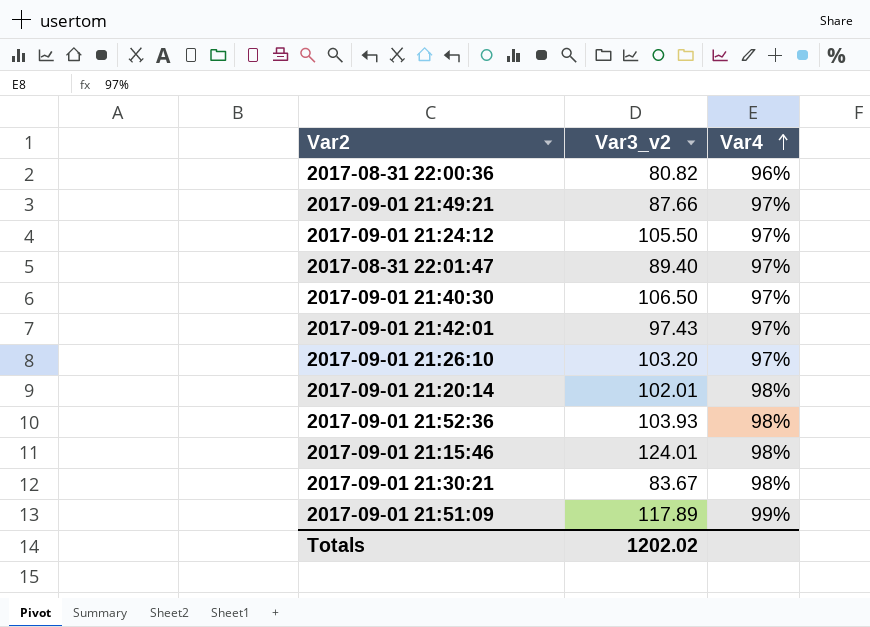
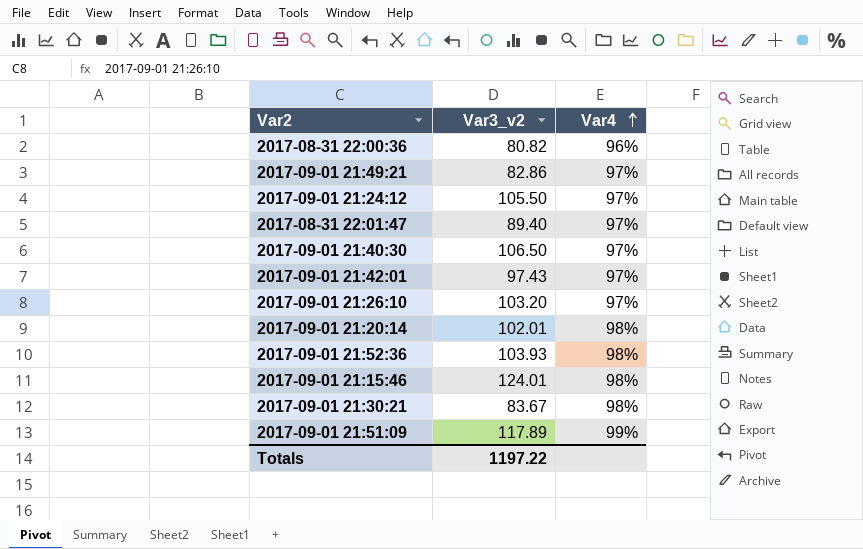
2017-09-01 21:49:21 | Var3_v2: 87.66 -> 82.86
Totals | Var3_v2: 1202.02 -> 1197.22

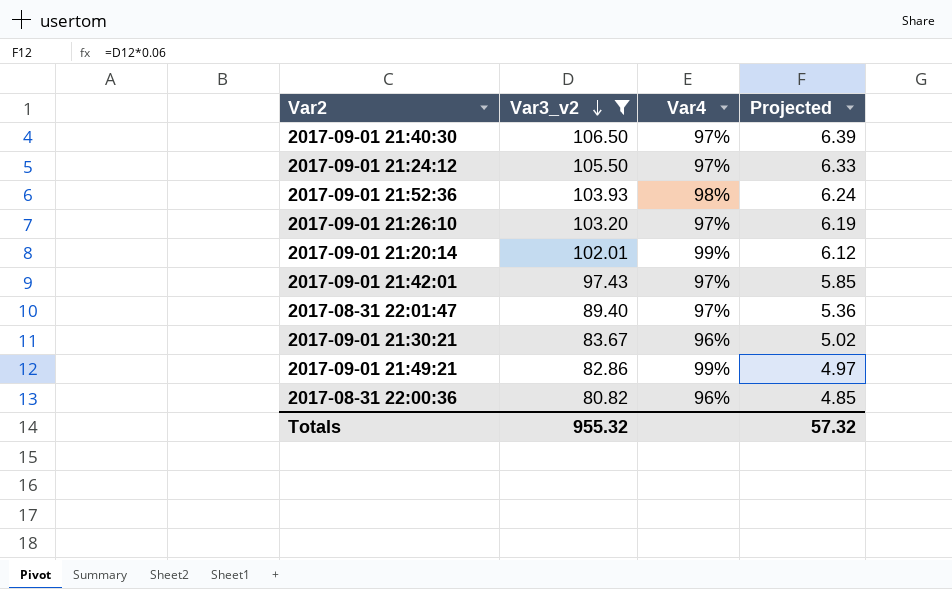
filter: none -> Var3_v2 <= 106.50
row order: Var4 ascending -> Var3_v2 descending
column Projected | formula: none -> [Var3_v2] * 0.06
2017-09-01 21:20:14 | Var4: 98% -> 99%
2017-09-01 21:30:21 | Var4: 98% -> 96%
2017-09-01 21:49:21 | Var4: 97% -> 99%
Totals | Var3_v2: 1197.22 -> 955.32

